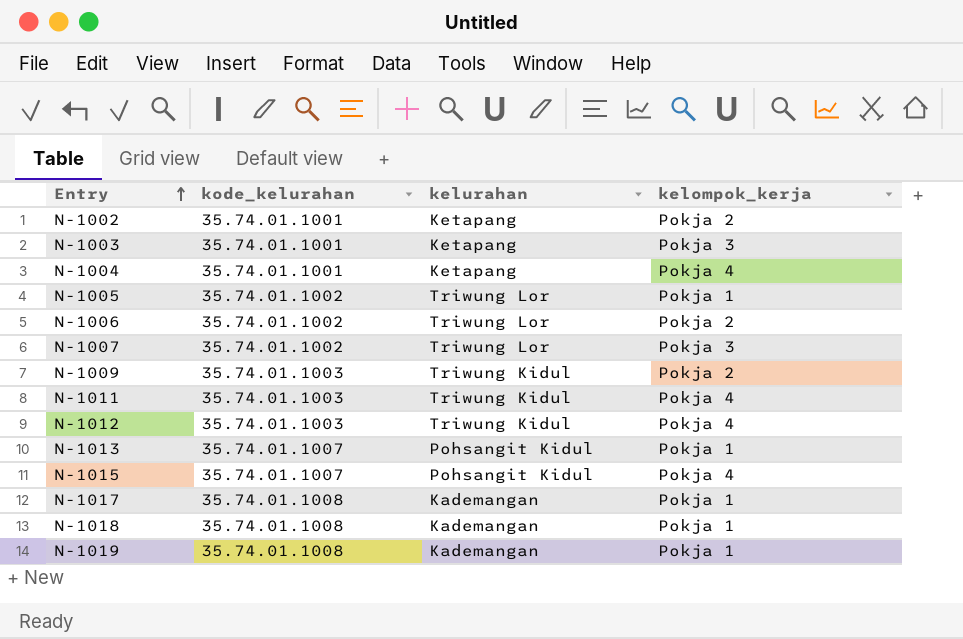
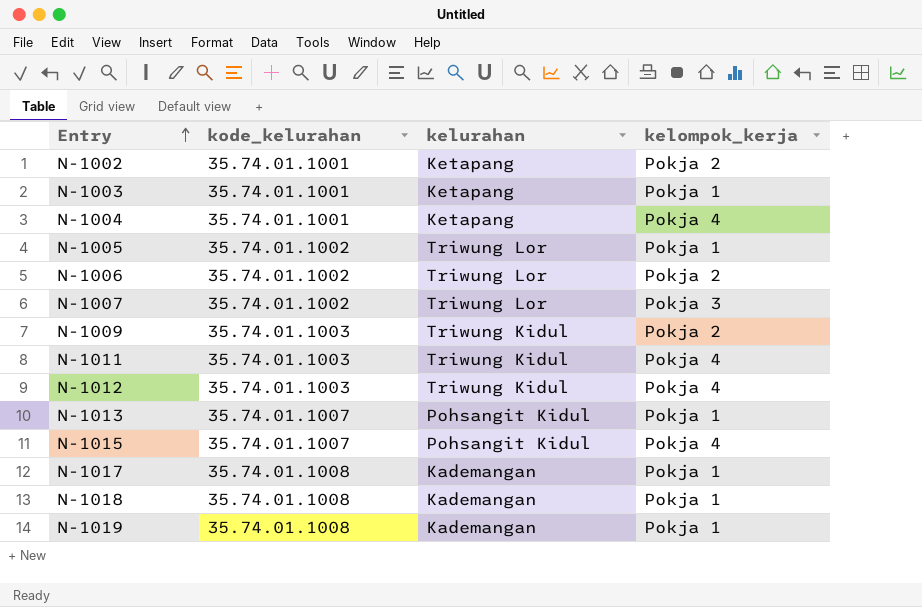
N-1003 | kelompok_kerja: Pokja 3 -> Pokja 1

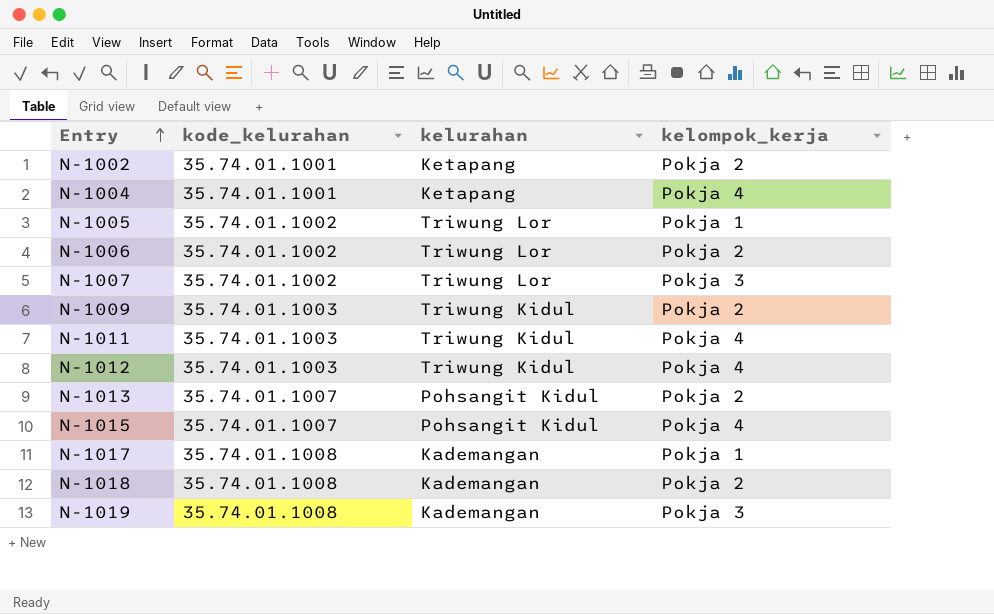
row N-1003: 35.74.01.1001 | Ketapang | Pokja 1 -> none
N-1013 | kelompok_kerja: Pokja 1 -> Pokja 2
N-1018 | kelompok_kerja: Pokja 1 -> Pokja 2
N-1019 | kelompok_kerja: Pokja 1 -> Pokja 3

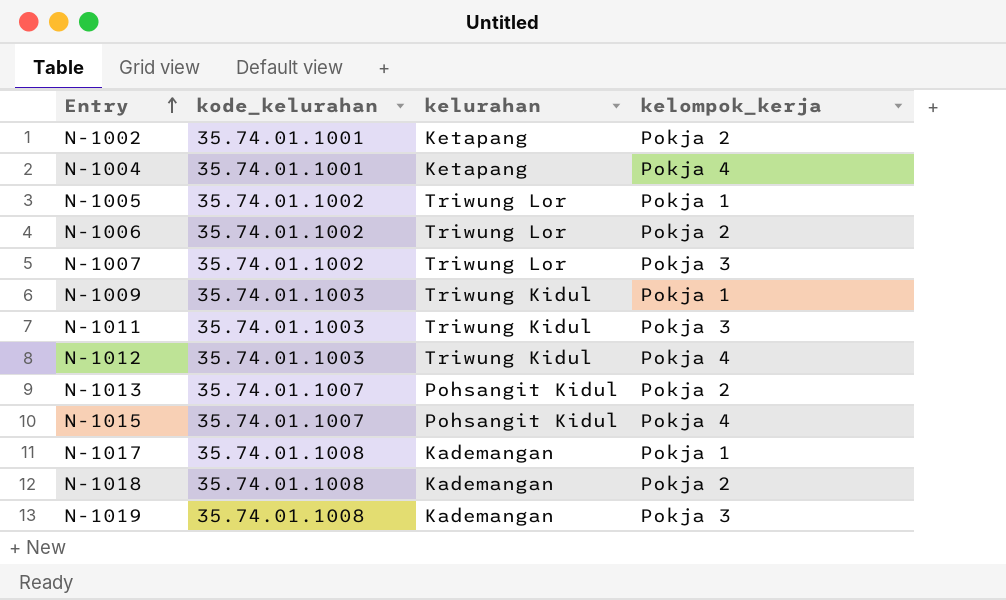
N-1009 | kelompok_kerja: Pokja 2 -> Pokja 1
N-1011 | kelompok_kerja: Pokja 4 -> Pokja 3

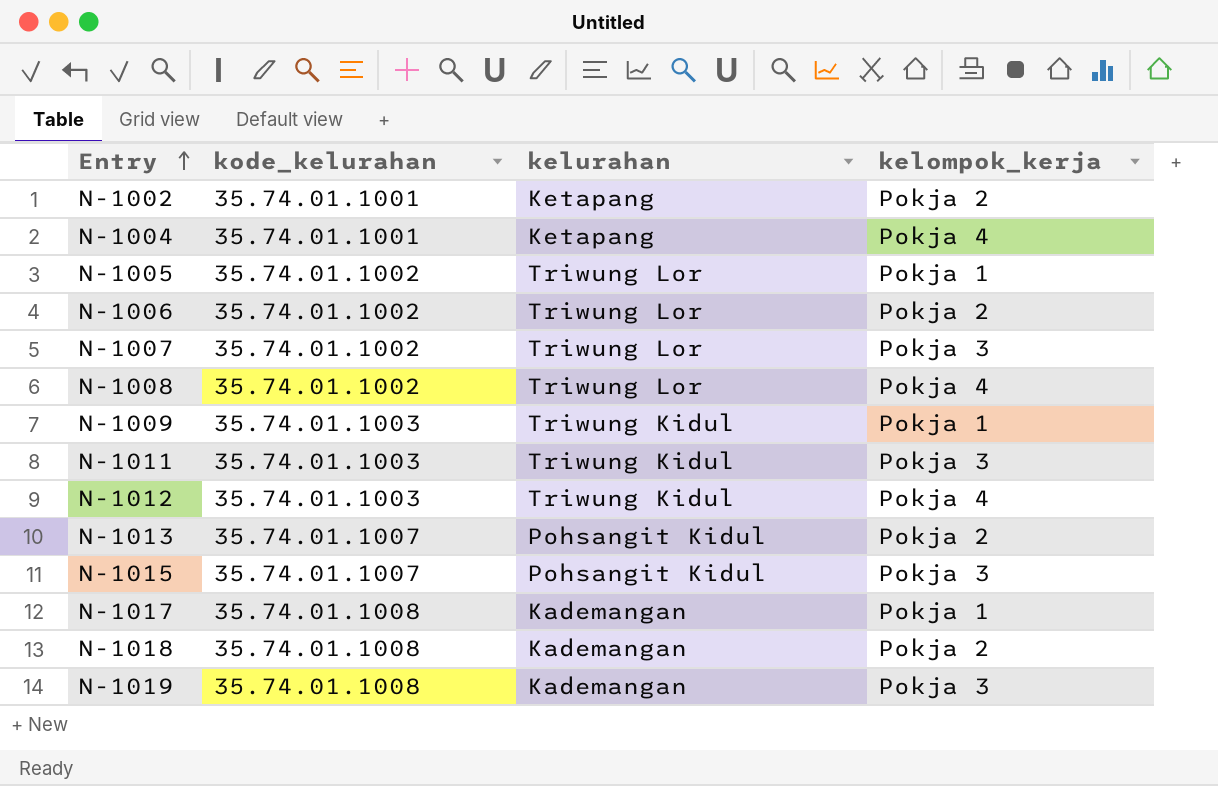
row N-1008: none -> 35.74.01.1002 | Triwung Lor | Pokja 4
N-1015 | kelompok_kerja: Pokja 4 -> Pokja 3

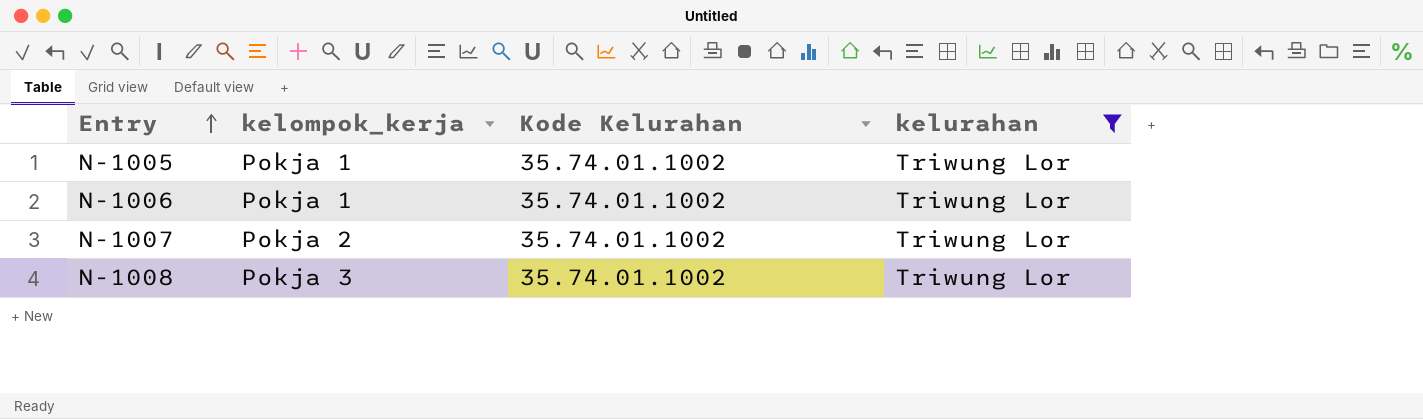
filter: none -> kelurahan = Triwung Lor
column kelompok_kerja | position: 4 -> 2
column name: kode_kelurahan -> Kode Kelurahan
N-1006 | kelompok_kerja: Pokja 2 -> Pokja 1
N-1007 | kelompok_kerja: Pokja 3 -> Pokja 2
N-1008 | kelompok_kerja: Pokja 4 -> Pokja 3

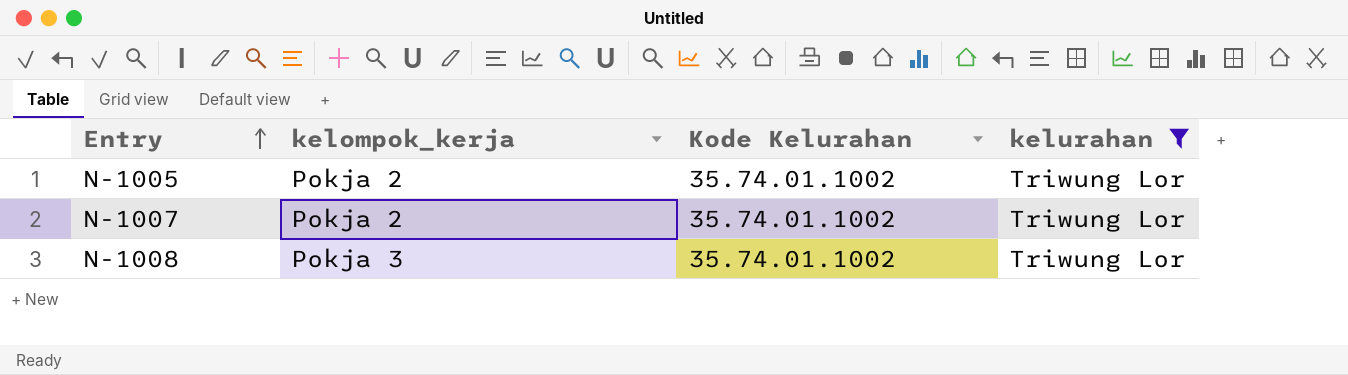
row N-1006: Pokja 1 | 35.74.01.1002 | Triwung Lor -> none
N-1005 | kelompok_kerja: Pokja 1 -> Pokja 2

